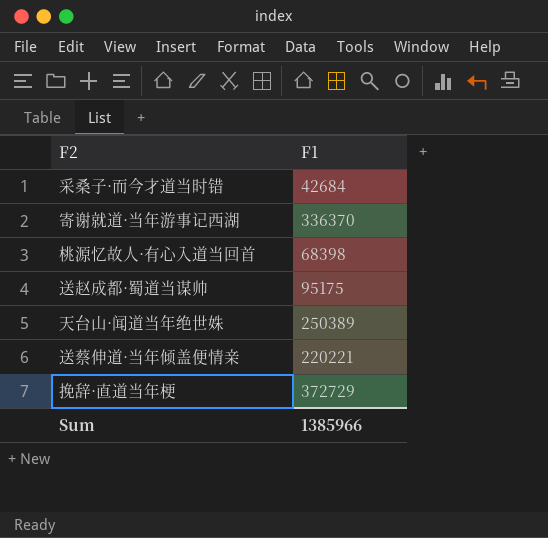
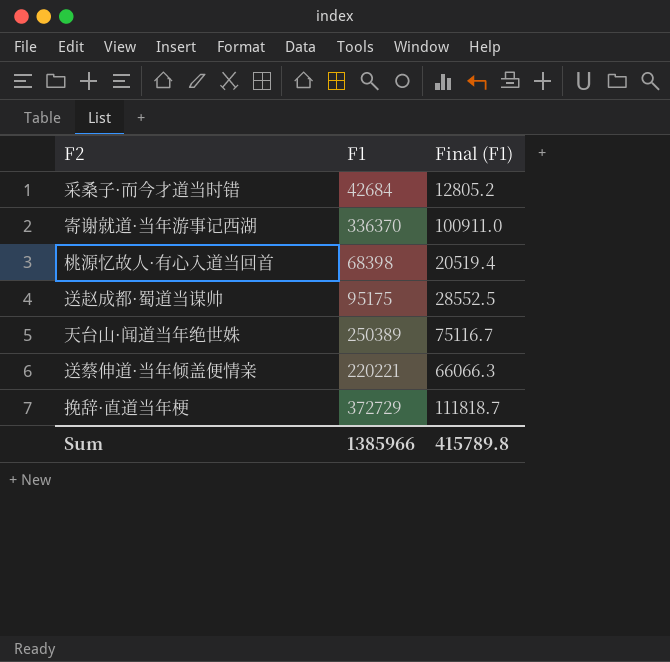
column Final (F1) | formula: none -> [F1] * 0.3

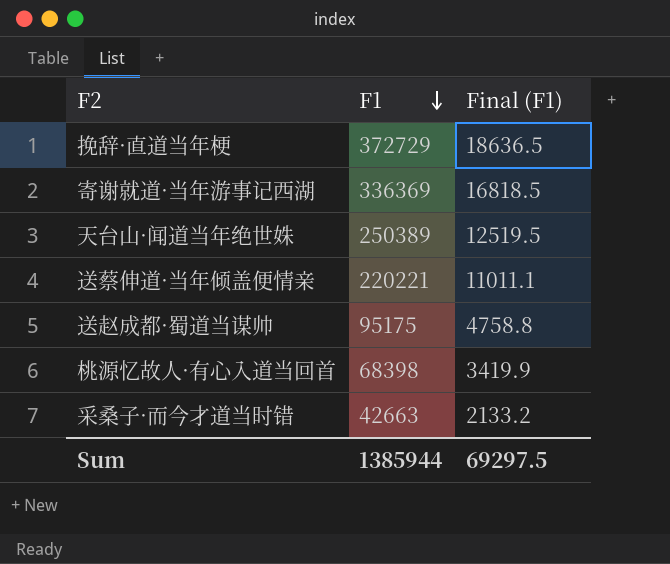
row order: none -> F1 descending
column Final (F1) | formula: [F1] * 0.3 -> [F1] * 0.05
寄谢就道·当年游事记西湖 | F1: 336370 -> 336369
采桑子·而今才道当时错 | F1: 42684 -> 42663
Sum | F1: 1385966 -> 1385944
Sum | Final (F1): 415789.8 -> 69297.5

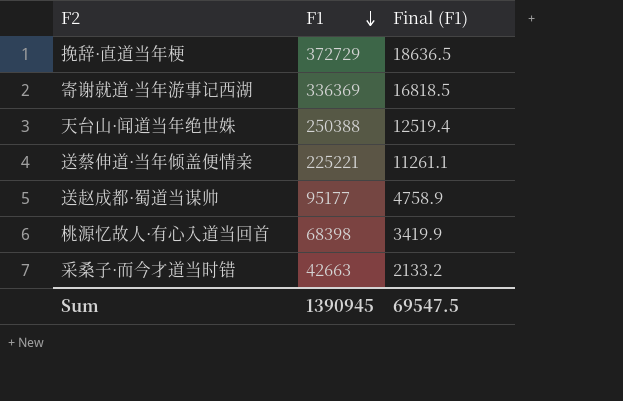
天台山·闻道当年绝世姝 | F1: 250389 -> 250388
天台山·闻道当年绝世姝 | Final (F1): 12519.5 -> 12519.4
送蔡伸道·当年倾盖便情亲 | F1: 220221 -> 225221
送蔡伸道·当年倾盖便情亲 | Final (F1): 11011.1 -> 11261.1
送赵成都·蜀道当谋帅 | F1: 95175 -> 95177
送赵成都·蜀道当谋帅 | Final (F1): 4758.8 -> 4758.9
Sum | F1: 1385944 -> 1390945
Sum | Final (F1): 69297.5 -> 69547.5

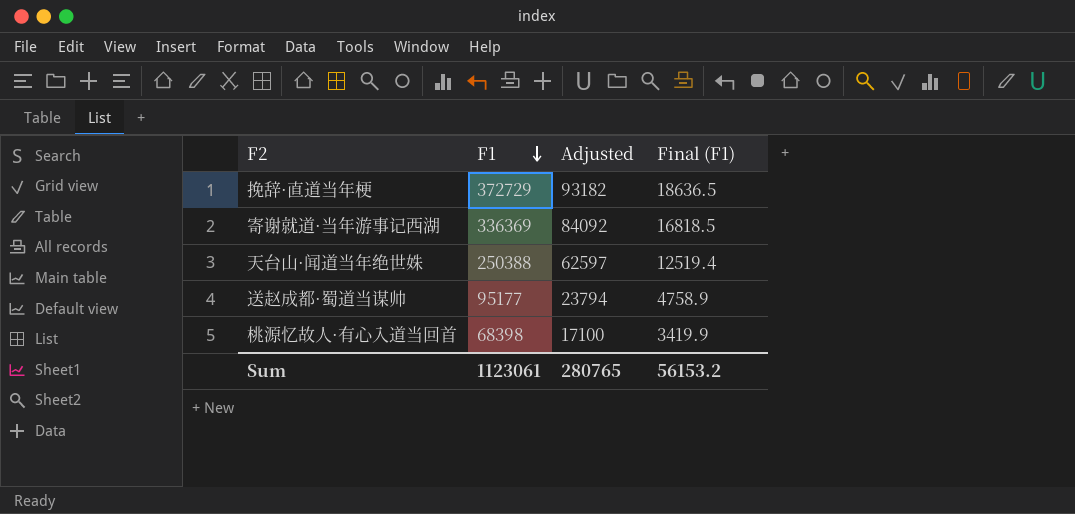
column Adjusted | formula: none -> [F1] * 0.25
row 送蔡伸道·当年倾盖便情亲: 225221 | 11261.1 -> none
row 采桑子·而今才道当时错: 42663 | 2133.2 -> none
Sum | F1: 1390945 -> 1123061
Sum | Final (F1): 69547.5 -> 56153.2

